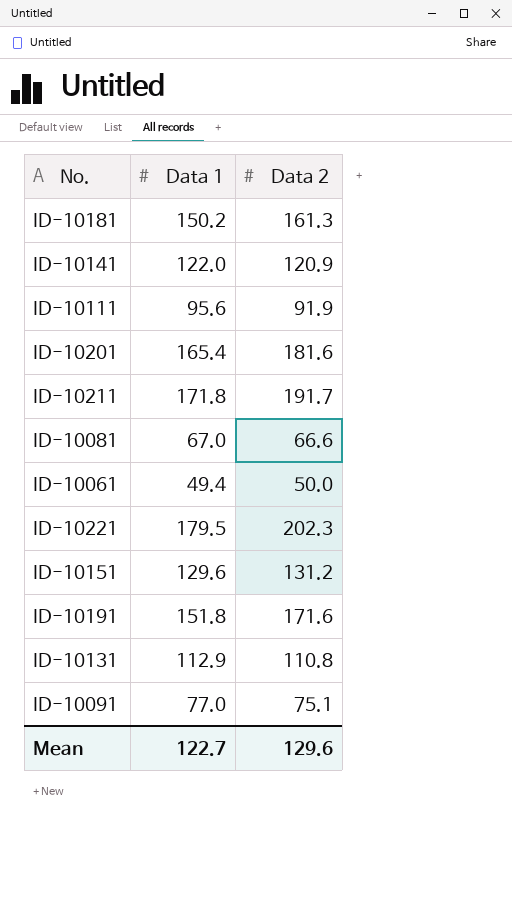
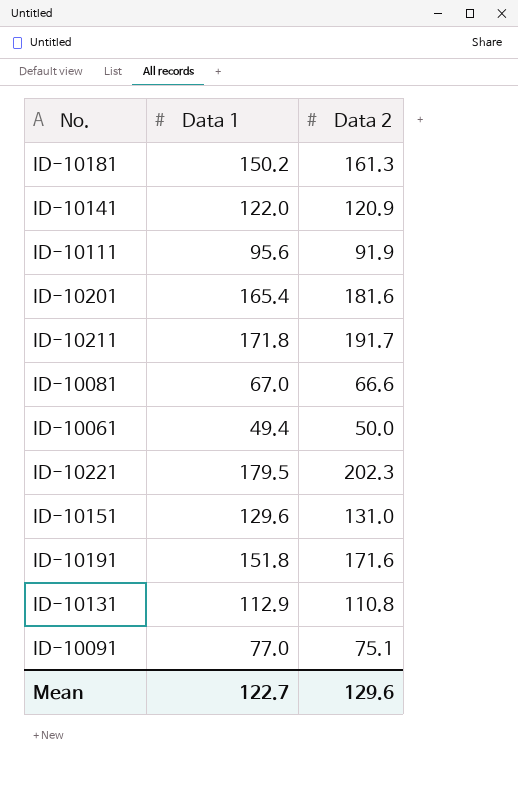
ID-10151 | Data 2: 131.2 -> 131.0

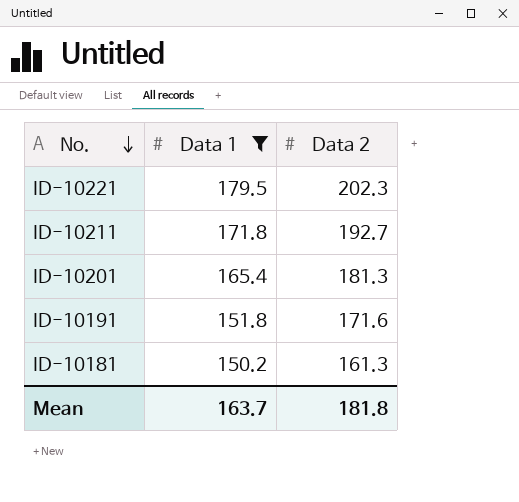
filter: none -> Data 1 >= 150.2
row order: none -> No. descending
ID-10211 | Data 2: 191.7 -> 192.7
ID-10201 | Data 2: 181.6 -> 181.3
Mean | Data 1: 122.7 -> 163.7
Mean | Data 2: 129.6 -> 181.8

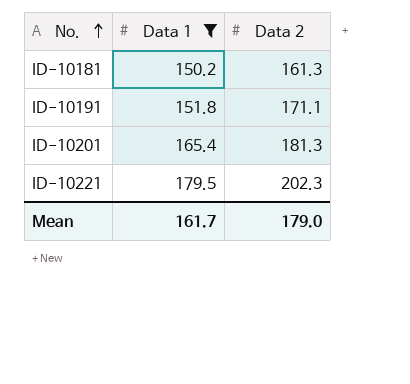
row order: No. descending -> No. ascending
row ID-10211: 171.8 | 192.7 -> none
ID-10191 | Data 2: 171.6 -> 171.1
Mean | Data 1: 163.7 -> 161.7
Mean | Data 2: 181.8 -> 179.0

